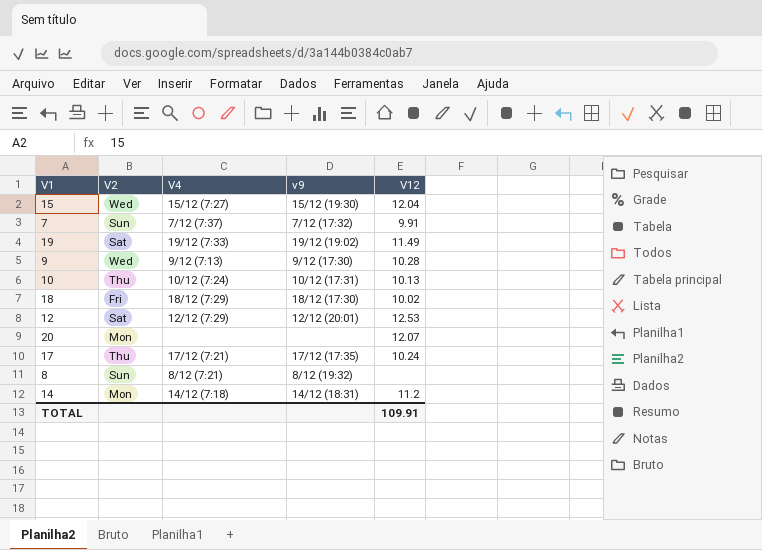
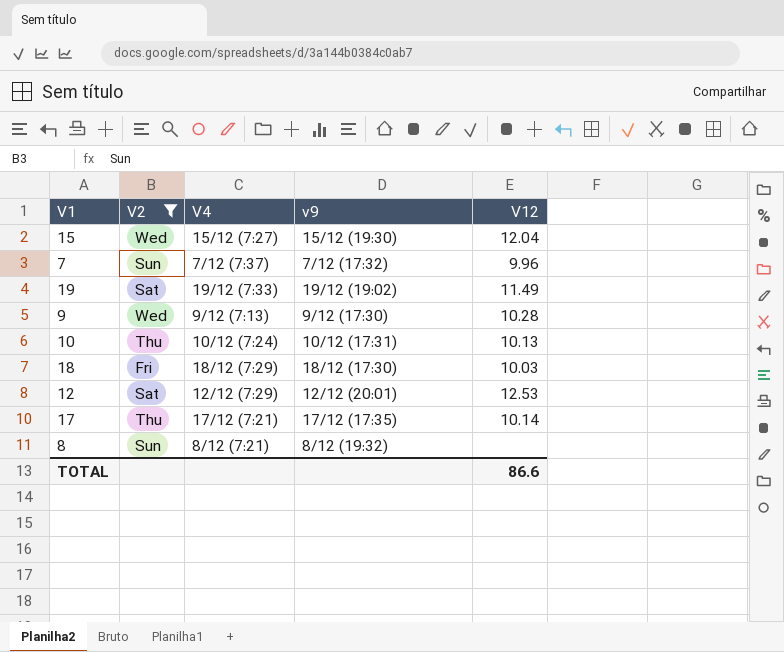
filter: none -> V2 != Mon
7 | V12: 9.91 -> 9.96
18 | V12: 10.02 -> 10.03
17 | V12: 10.24 -> 10.14
TOTAL | V12: 109.91 -> 86.6

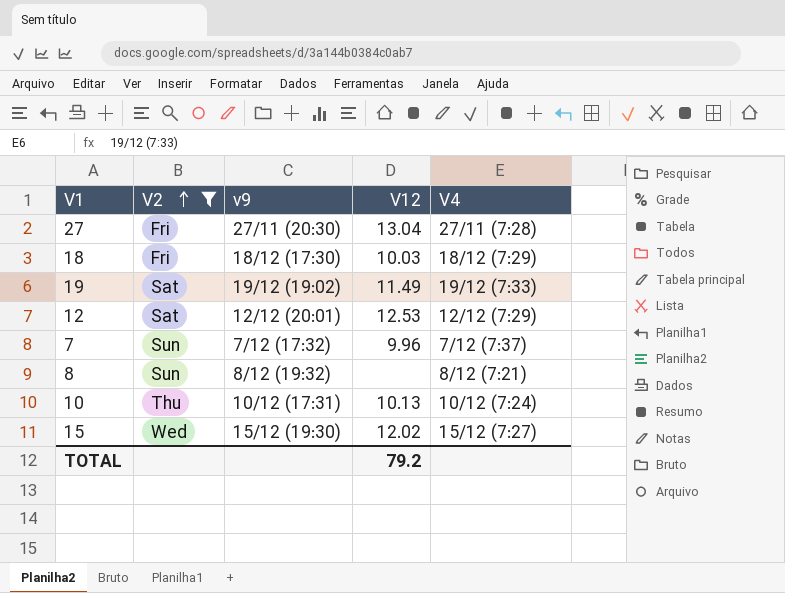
row order: none -> V2 ascending
column V4 | position: 3 -> 5
row 9: Wed | 9/12 (7:13) | 9/12 (17:30) | 10.28 -> none
row 17: Thu | 17/12 (7:21) | 17/12 (17:35) | 10.14 -> none
row 27: none -> Fri | 27/11 (20:30) | 13.04 | 27/11 (7:28)
15 | V12: 12.04 -> 12.02
TOTAL | V12: 86.6 -> 79.2

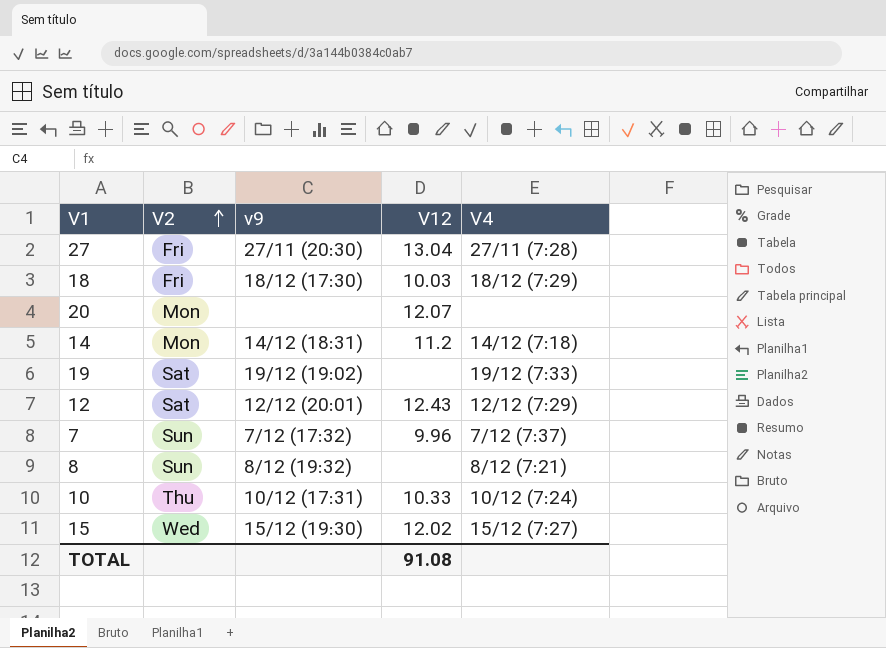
filter: V2 != Mon -> none
19 | V12: 11.49 -> none
12 | V12: 12.53 -> 12.43
10 | V12: 10.13 -> 10.33
TOTAL | V12: 79.2 -> 91.08

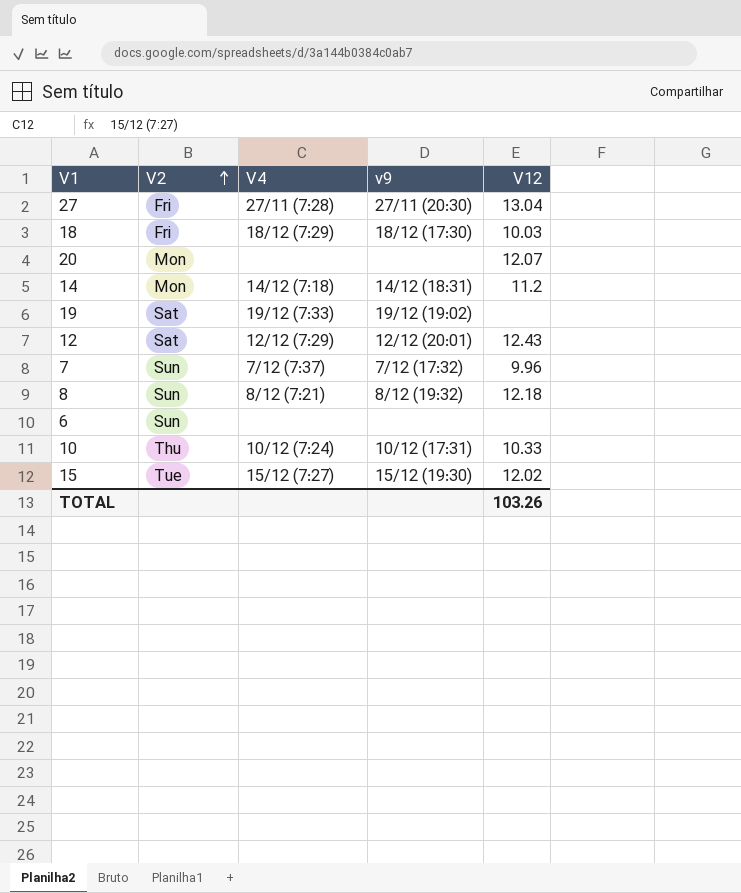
column V4 | position: 5 -> 3
8 | V12: none -> 12.18
row 6: none -> Sun | none | none | none
15 | V2: Wed -> Tue
TOTAL | V12: 91.08 -> 103.26

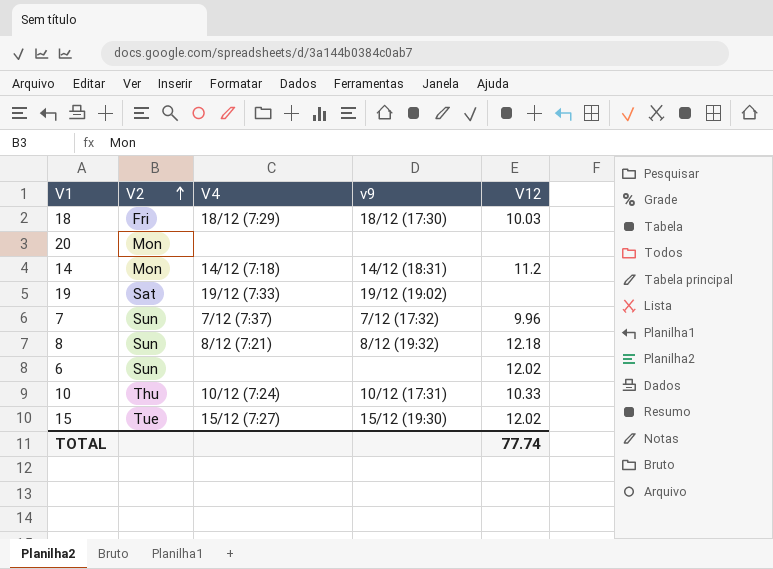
row 27: Fri | 27/11 (7:28) | 27/11 (20:30) | 13.04 -> none
row 12: Sat | 12/12 (7:29) | 12/12 (20:01) | 12.43 -> none
20 | V12: 12.07 -> none
6 | V12: none -> 12.02
TOTAL | V12: 103.26 -> 77.74

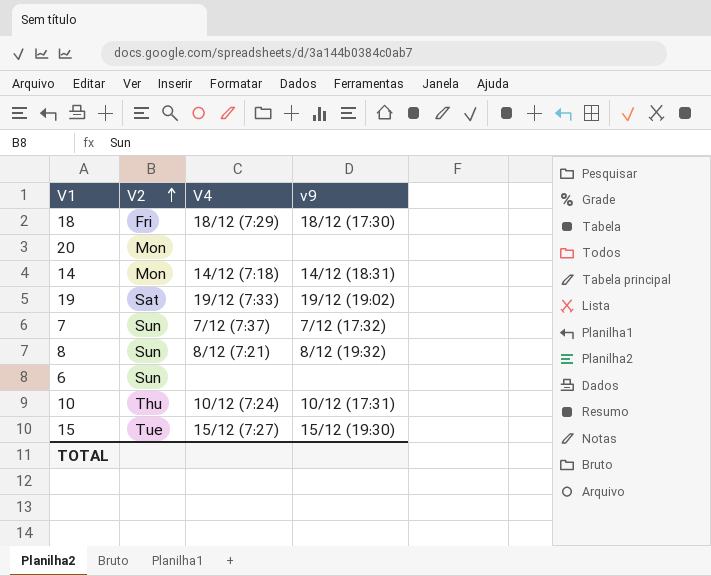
column V12 | position: 5 -> none

